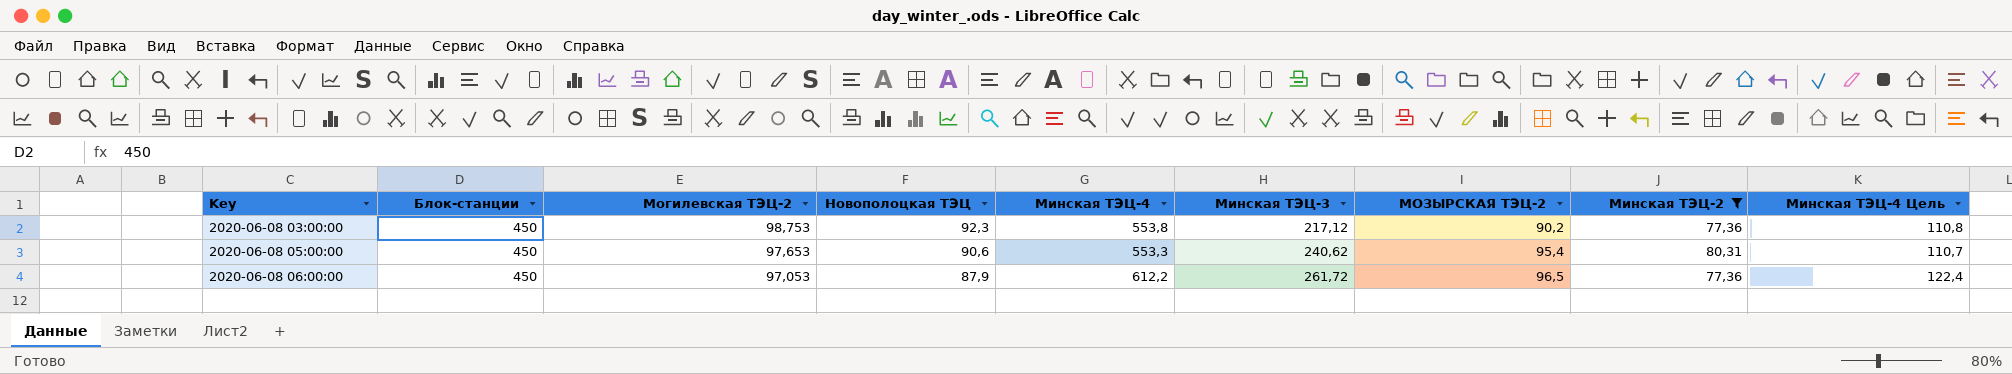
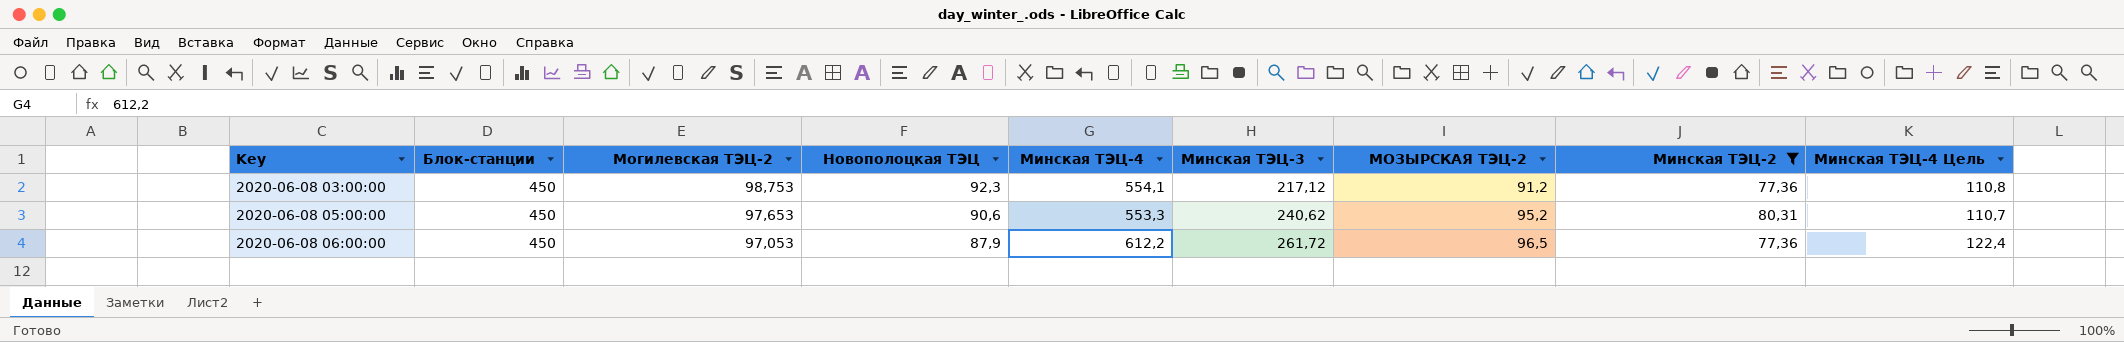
2020-06-08 03:00:00 | Минская ТЭЦ-4: 553,8 -> 554,1
2020-06-08 03:00:00 | МОЗЫРСКАЯ ТЭЦ-2: 90,2 -> 91,2
2020-06-08 05:00:00 | МОЗЫРСКАЯ ТЭЦ-2: 95,4 -> 95,2

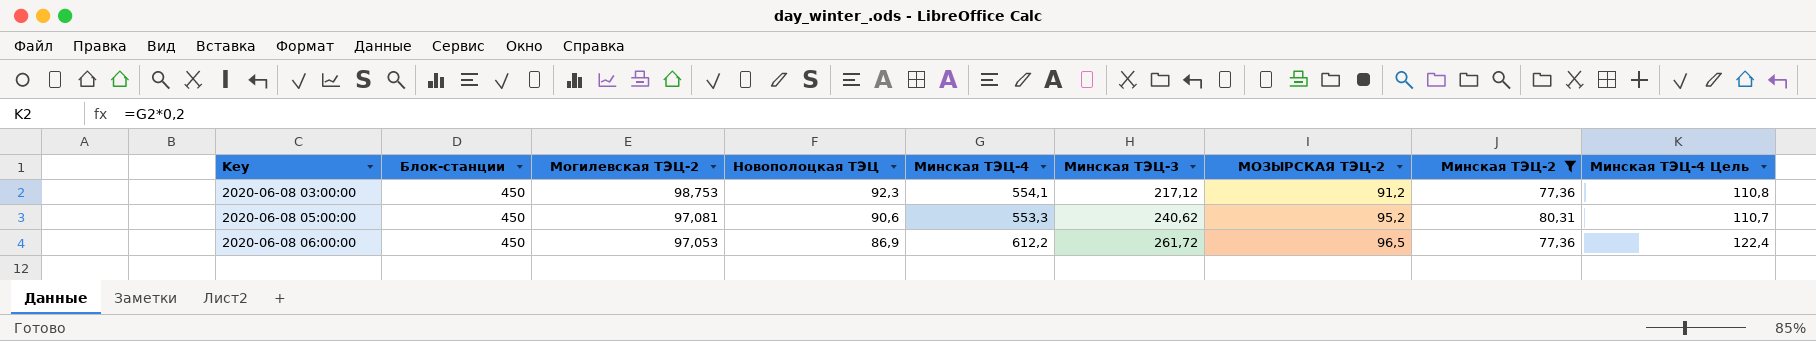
2020-06-08 05:00:00 | Могилевская ТЭЦ-2: 97,653 -> 97,081
2020-06-08 06:00:00 | Новополоцкая ТЭЦ: 87,9 -> 86,9

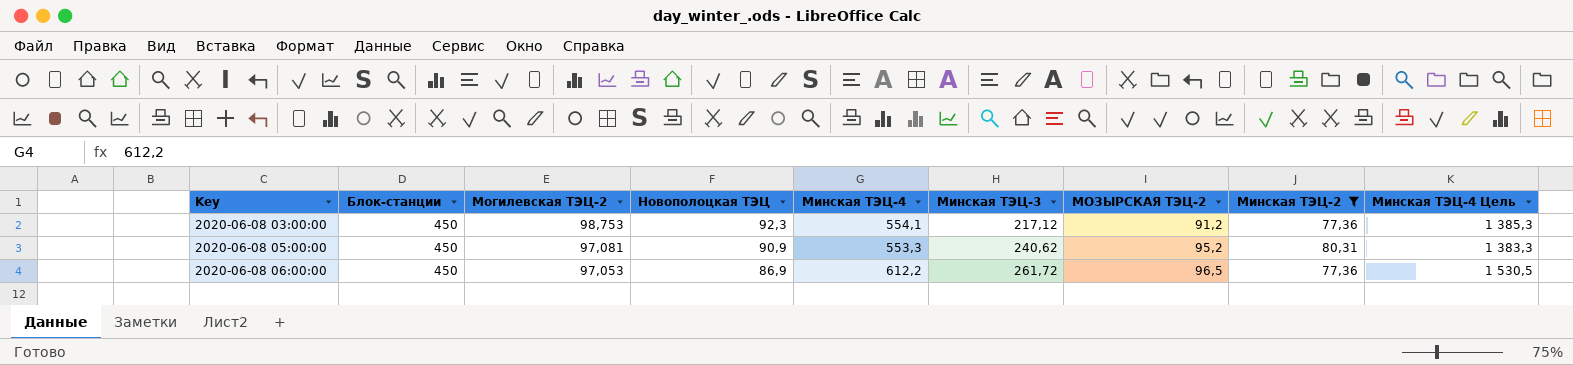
column Минская ТЭЦ-4 Цель | formula: [Минская ТЭЦ-4] * 0,2 -> [Минская ТЭЦ-4] * 2,5
2020-06-08 05:00:00 | Новополоцкая ТЭЦ: 90,6 -> 90,9

